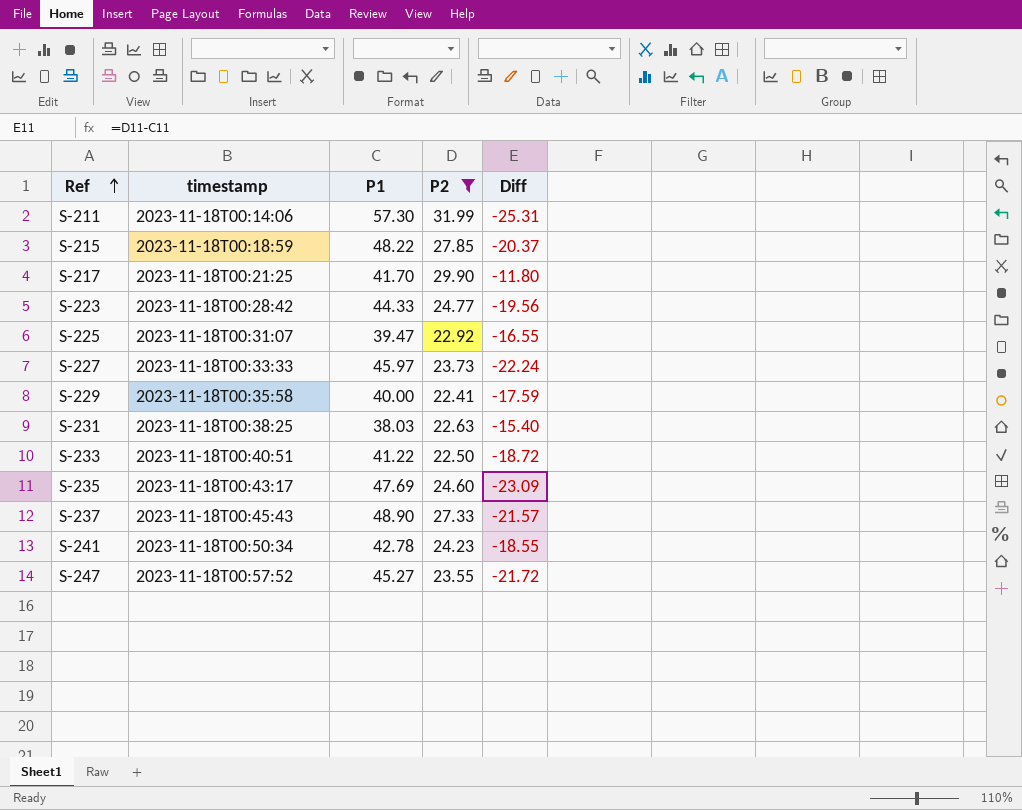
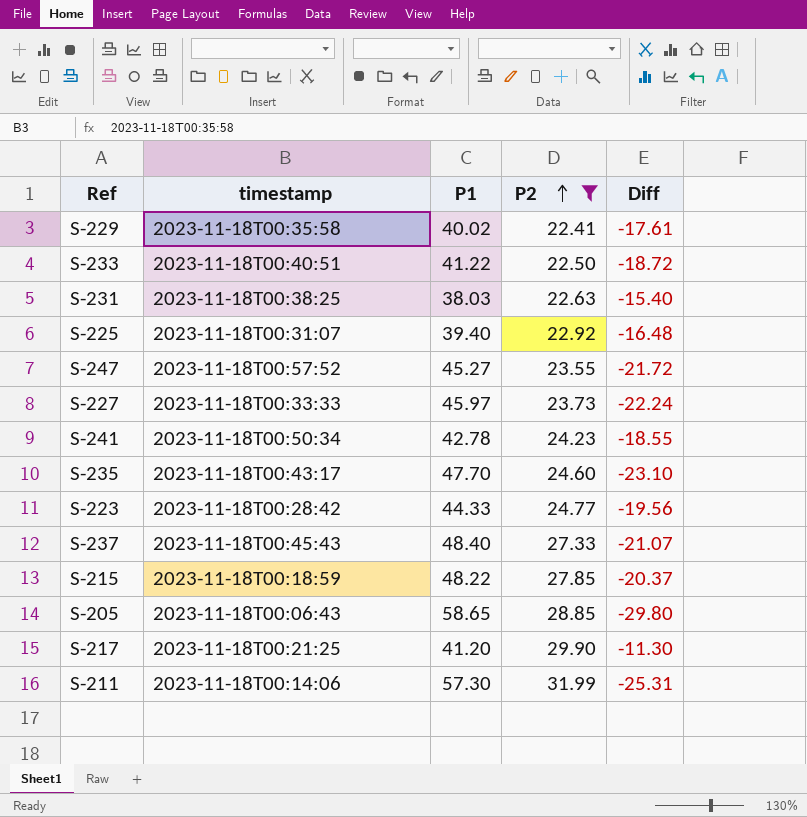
row order: Ref ascending -> P2 ascending
S-229 | P1: 40.00 -> 40.02
S-229 | Diff: -17.59 -> -17.61
S-225 | P1: 39.47 -> 39.40
S-225 | Diff: -16.55 -> -16.48
S-235 | P1: 47.69 -> 47.70
S-235 | Diff: -23.09 -> -23.10
S-237 | P1: 48.90 -> 48.40
S-237 | Diff: -21.57 -> -21.07
row S-205: none -> 2023-11-18T00:06:43 | 58.65 | 28.85 | -29.80
S-217 | P1: 41.70 -> 41.20
S-217 | Diff: -11.80 -> -11.30

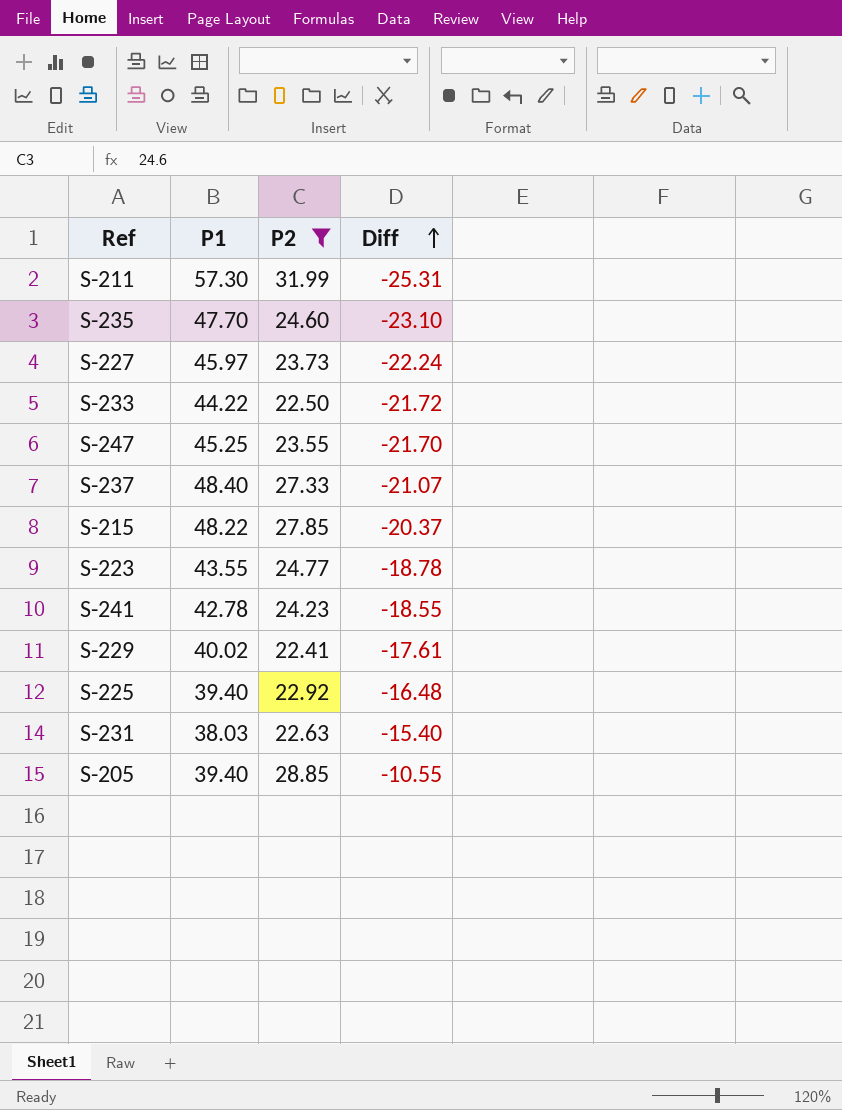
row order: P2 ascending -> Diff ascending
column timestamp | position: 2 -> none
row S-217: 2023-11-18T00:21:25 | 41.20 | 29.90 | -11.30 -> none
S-233 | P1: 41.22 -> 44.22
S-233 | Diff: -18.72 -> -21.72
S-247 | P1: 45.27 -> 45.25
S-247 | Diff: -21.72 -> -21.70
S-223 | P1: 44.33 -> 43.55
S-223 | Diff: -19.56 -> -18.78
S-205 | P1: 58.65 -> 39.40
S-205 | Diff: -29.80 -> -10.55

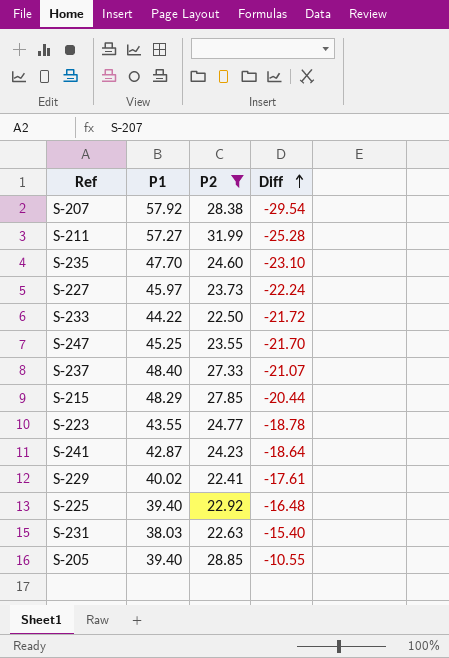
row S-207: none -> 57.92 | 28.38 | -29.54
S-211 | P1: 57.30 -> 57.27
S-211 | Diff: -25.31 -> -25.28
S-215 | P1: 48.22 -> 48.29
S-215 | Diff: -20.37 -> -20.44
S-241 | P1: 42.78 -> 42.87
S-241 | Diff: -18.55 -> -18.64

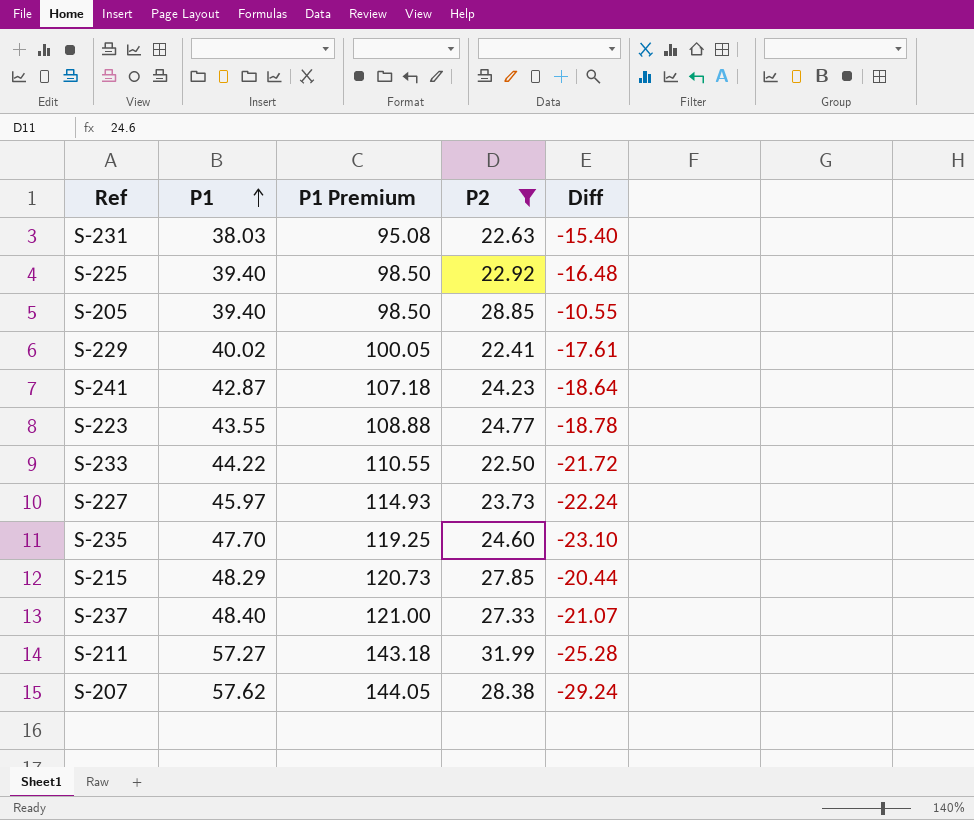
row order: Diff ascending -> P1 ascending
column P1 Premium | formula: none -> [P1] * 2.5
row S-247: 45.25 | 23.55 | -21.70 -> none
S-207 | P1: 57.92 -> 57.62
S-207 | Diff: -29.54 -> -29.24

